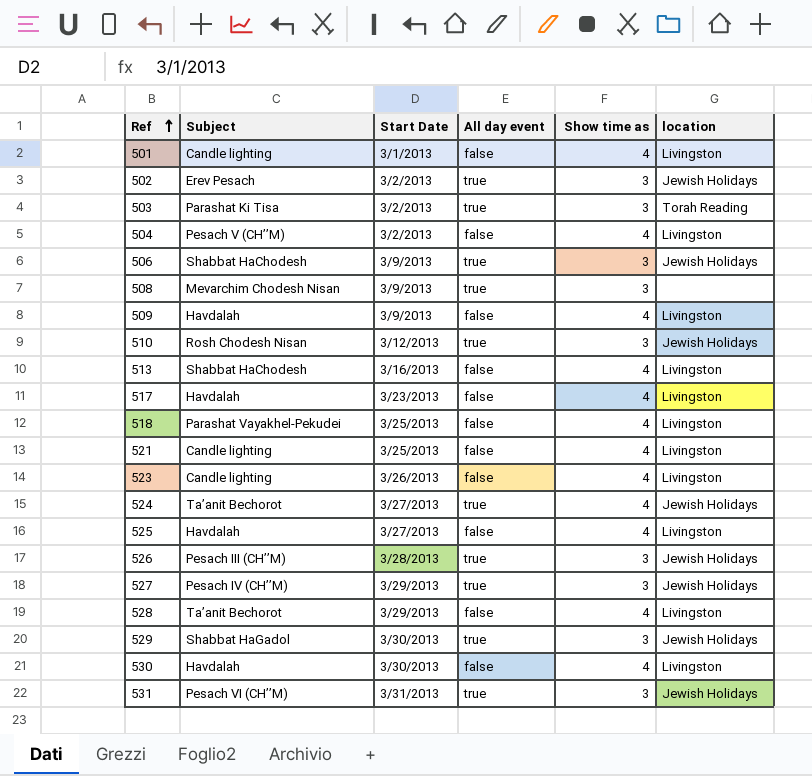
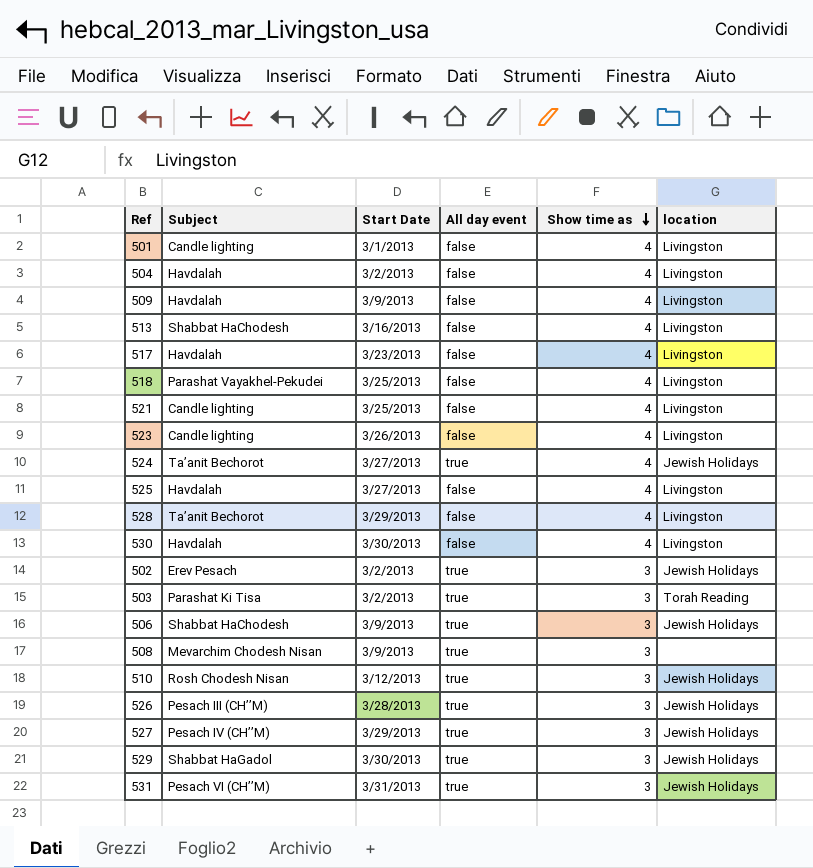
row order: Ref ascending -> Show time as descending
504 | Subject: Pesach V (CH’’M) -> Havdalah

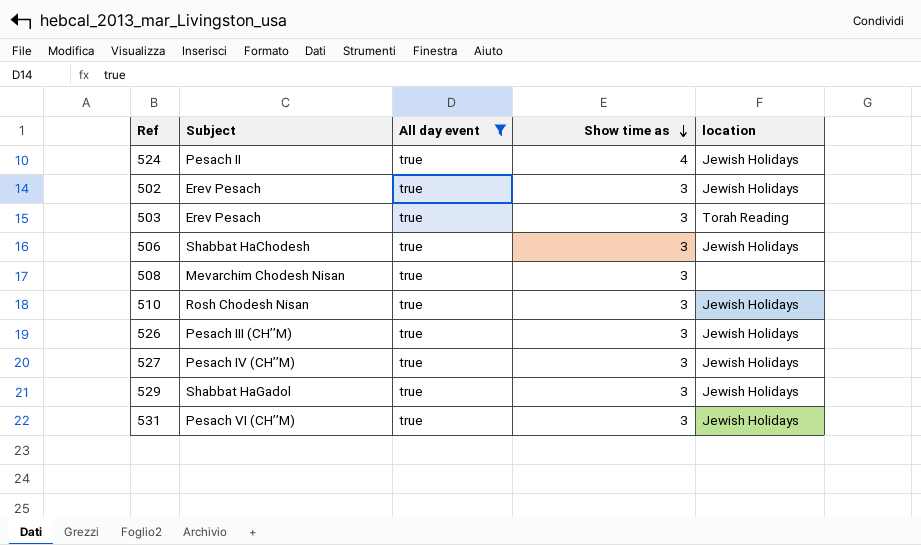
filter: none -> All day event = true
column Start Date | position: 3 -> none
524 | Subject: Ta’anit Bechorot -> Pesach II
503 | Subject: Parashat Ki Tisa -> Erev Pesach

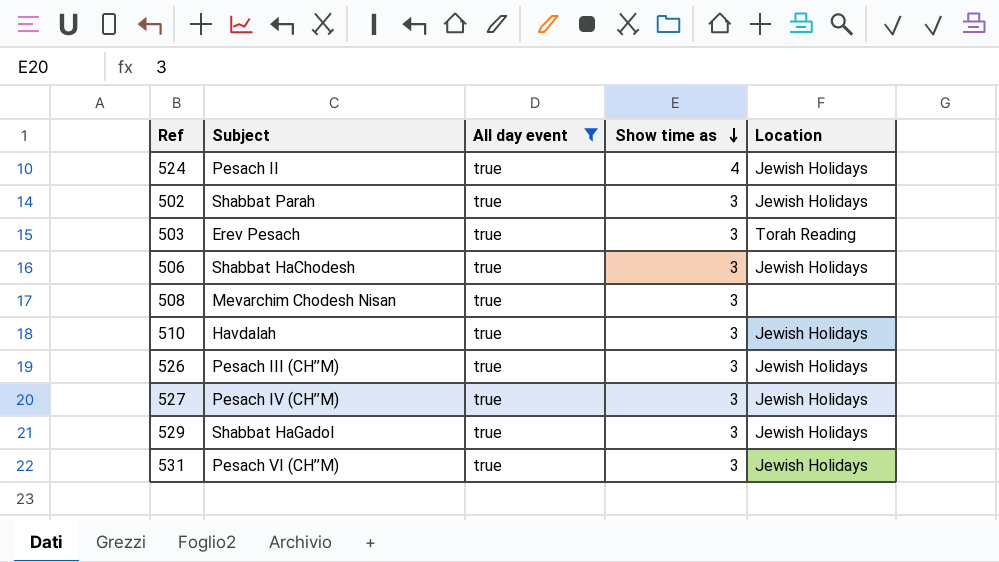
column name: location -> Location
502 | Subject: Erev Pesach -> Shabbat Parah
510 | Subject: Rosh Chodesh Nisan -> Havdalah

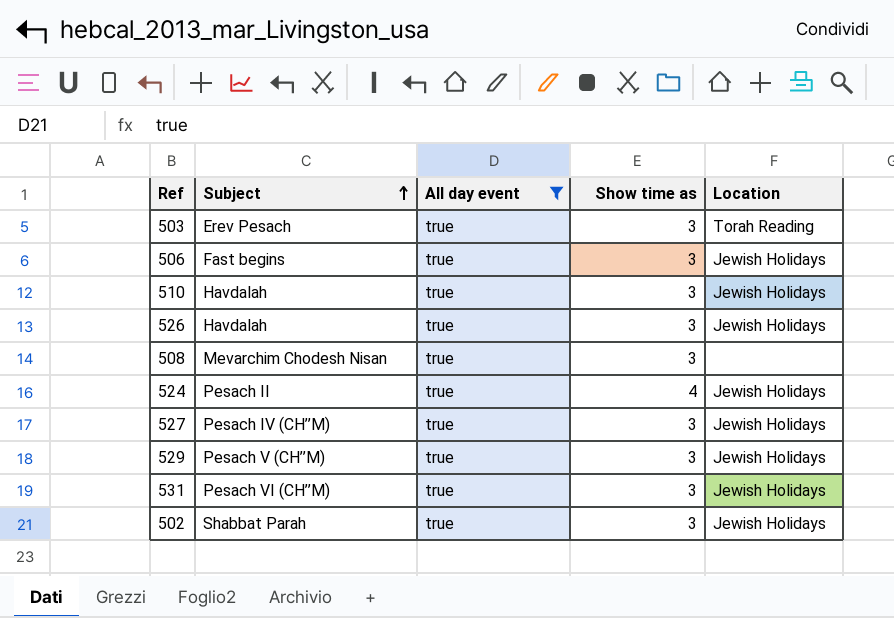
row order: Show time as descending -> Subject ascending
506 | Subject: Shabbat HaChodesh -> Fast begins
526 | Subject: Pesach III (CH’’M) -> Havdalah
529 | Subject: Shabbat HaGadol -> Pesach V (CH’’M)

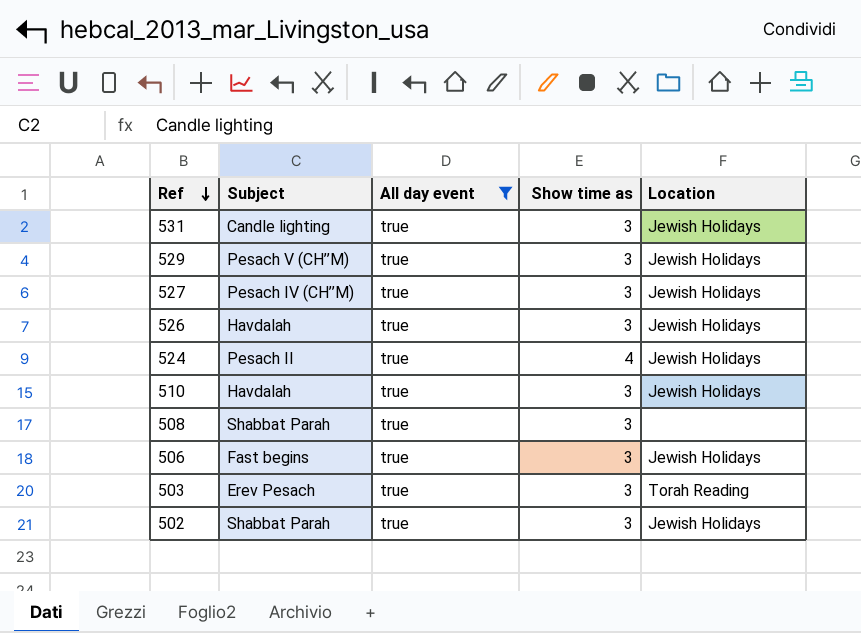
row order: Subject ascending -> Ref descending
531 | Subject: Pesach VI (CH’’M) -> Candle lighting
508 | Subject: Mevarchim Chodesh Nisan -> Shabbat Parah

